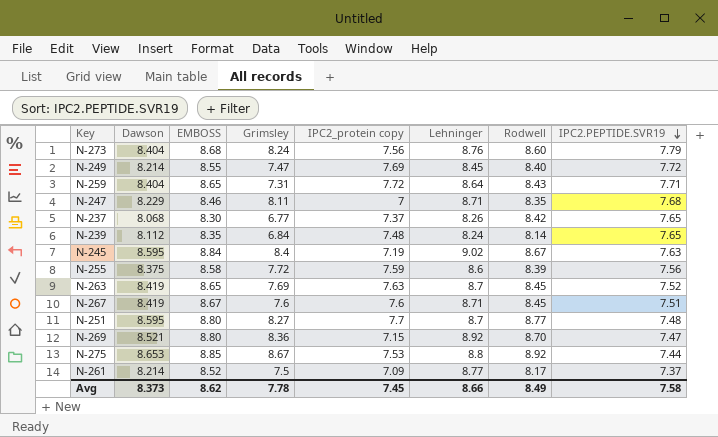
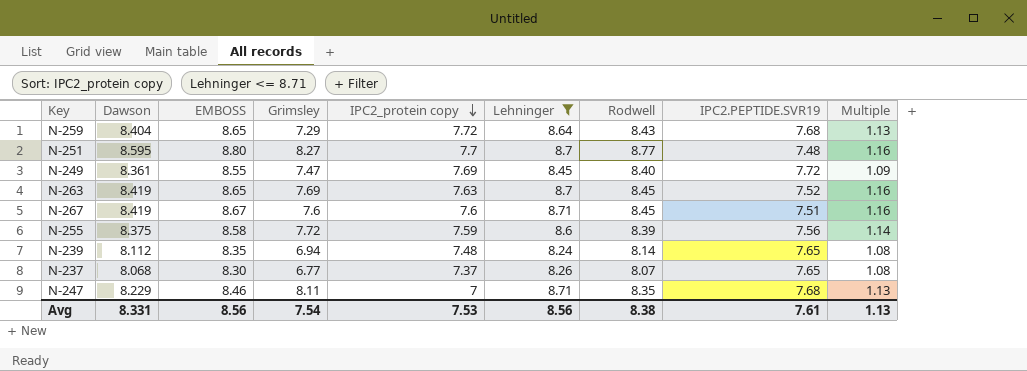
filter: none -> Lehninger <= 8.71
row order: IPC2.PEPTIDE.SVR19 descending -> IPC2_protein copy descending
column Multiple | formula: none -> [Lehninger] / [IPC2.PEPTIDE.SVR19]
N-259 | Grimsley: 7.31 -> 7.29
N-259 | IPC2.PEPTIDE.SVR19: 7.71 -> 7.68
N-249 | Dawson: 8.214 -> 8.361
N-239 | Grimsley: 6.84 -> 6.94
N-237 | Rodwell: 8.42 -> 8.07
Avg | Dawson: 8.373 -> 8.331
Avg | EMBOSS: 8.62 -> 8.56
Avg | Grimsley: 7.78 -> 7.54
Avg | IPC2_protein copy: 7.45 -> 7.53
Avg | Lehninger: 8.66 -> 8.56
Avg | Rodwell: 8.49 -> 8.38
Avg | IPC2.PEPTIDE.SVR19: 7.58 -> 7.61

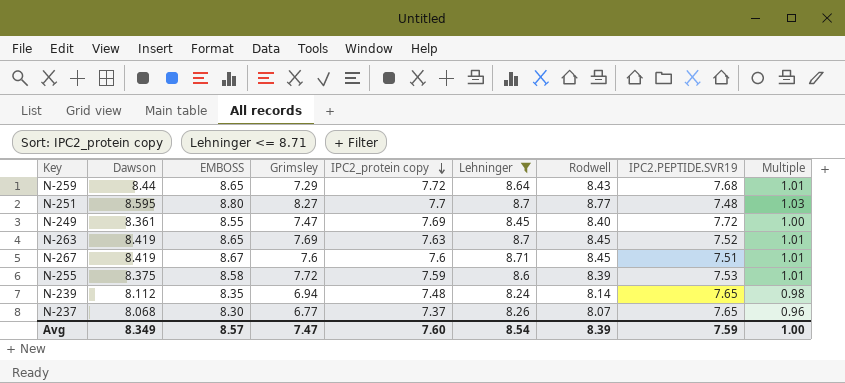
column Multiple | formula: [Lehninger] / [IPC2.PEPTIDE.SVR19] -> [IPC2_protein copy] / [IPC2.PEPTIDE.SVR19]
row N-247: 8.229 | 8.46 | 8.11 | 7 | 8.71 | 8.35 | 7.68 | 1.13 -> none
N-259 | Dawson: 8.404 -> 8.44
N-255 | IPC2.PEPTIDE.SVR19: 7.56 -> 7.53
Avg | Dawson: 8.331 -> 8.349
Avg | EMBOSS: 8.56 -> 8.57
Avg | Grimsley: 7.54 -> 7.47
Avg | IPC2_protein copy: 7.53 -> 7.60
Avg | Lehninger: 8.56 -> 8.54
Avg | Rodwell: 8.38 -> 8.39
Avg | IPC2.PEPTIDE.SVR19: 7.61 -> 7.59
Avg | Multiple: 1.13 -> 1.00

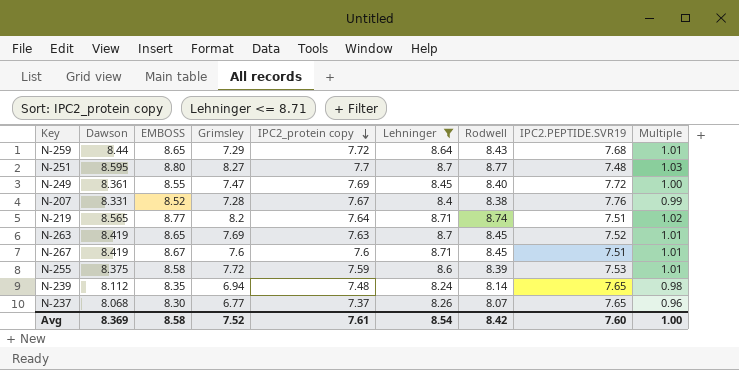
row N-207: none -> 8.331 | 8.52 | 7.28 | 7.67 | 8.4 | 8.38 | 7.76 | 0.99
row N-219: none -> 8.565 | 8.77 | 8.2 | 7.64 | 8.71 | 8.74 | 7.51 | 1.02
Avg | Dawson: 8.349 -> 8.369
Avg | EMBOSS: 8.57 -> 8.58
Avg | Grimsley: 7.47 -> 7.52
Avg | IPC2_protein copy: 7.60 -> 7.61
Avg | Rodwell: 8.39 -> 8.42
Avg | IPC2.PEPTIDE.SVR19: 7.59 -> 7.60

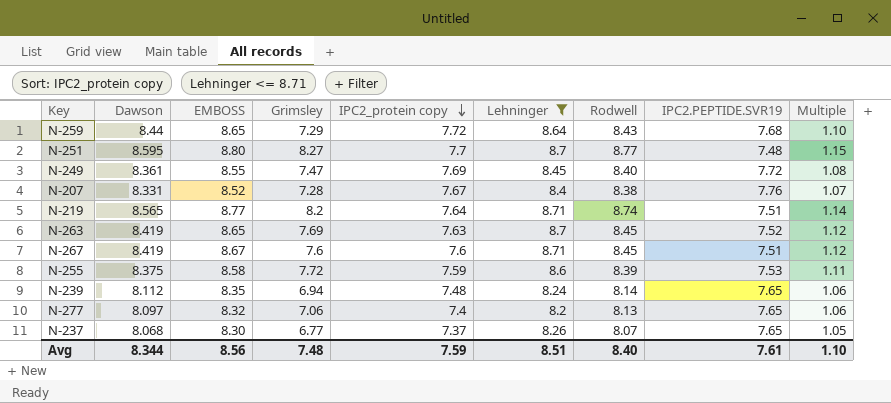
column Multiple | formula: [IPC2_protein copy] / [IPC2.PEPTIDE.SVR19] -> [Dawson] / [IPC2.PEPTIDE.SVR19]
row N-277: none -> 8.097 | 8.32 | 7.06 | 7.4 | 8.2 | 8.13 | 7.65 | 1.06
Avg | Dawson: 8.369 -> 8.344
Avg | EMBOSS: 8.58 -> 8.56
Avg | Grimsley: 7.52 -> 7.48
Avg | IPC2_protein copy: 7.61 -> 7.59
Avg | Lehninger: 8.54 -> 8.51
Avg | Rodwell: 8.42 -> 8.40
Avg | IPC2.PEPTIDE.SVR19: 7.60 -> 7.61
Avg | Multiple: 1.00 -> 1.10

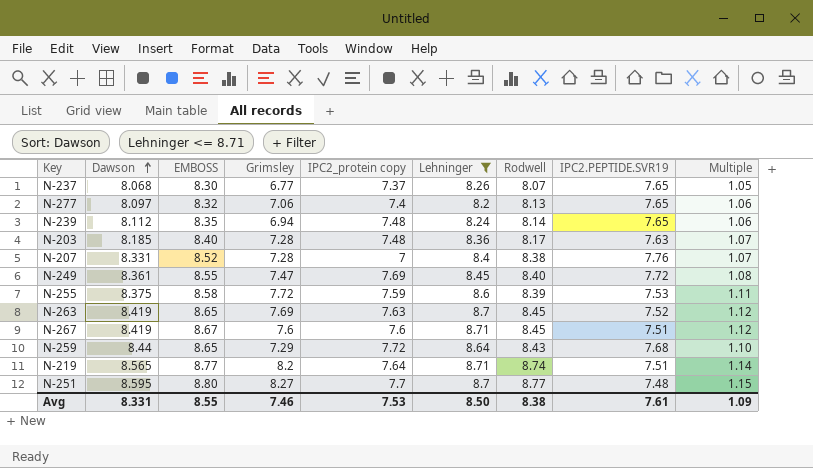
row order: IPC2_protein copy descending -> Dawson ascending
row N-203: none -> 8.185 | 8.40 | 7.28 | 7.48 | 8.36 | 8.17 | 7.63 | 1.07
N-207 | IPC2_protein copy: 7.67 -> 7
Avg | Dawson: 8.344 -> 8.331
Avg | EMBOSS: 8.56 -> 8.55
Avg | Grimsley: 7.48 -> 7.46
Avg | IPC2_protein copy: 7.59 -> 7.53
Avg | Lehninger: 8.51 -> 8.50
Avg | Rodwell: 8.40 -> 8.38
Avg | Multiple: 1.10 -> 1.09

